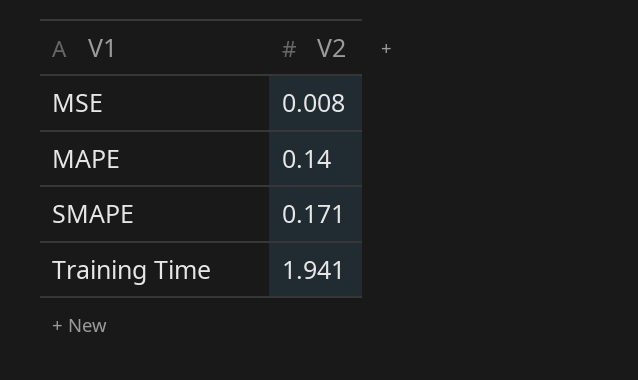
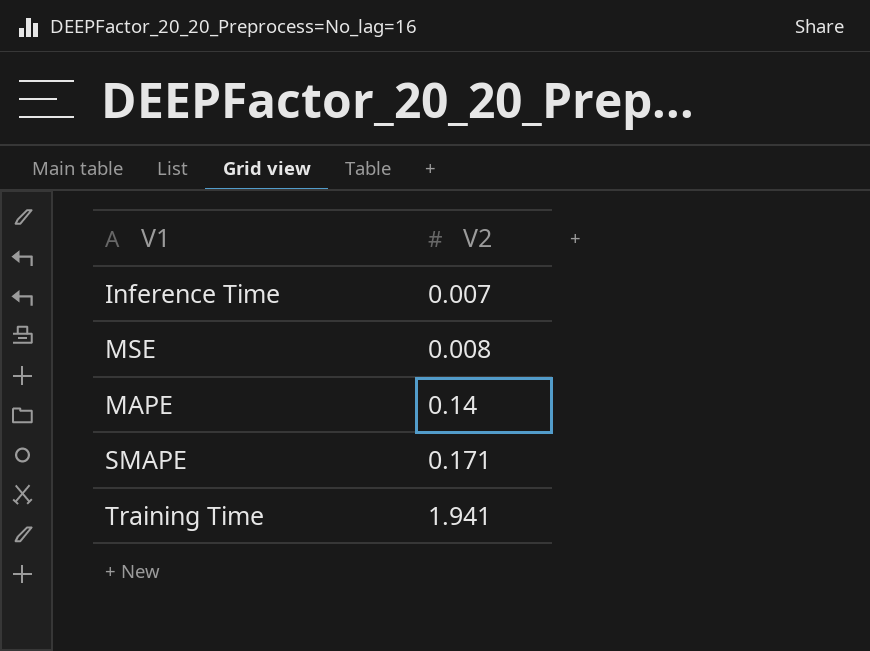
row Inference Time: none -> 0.007

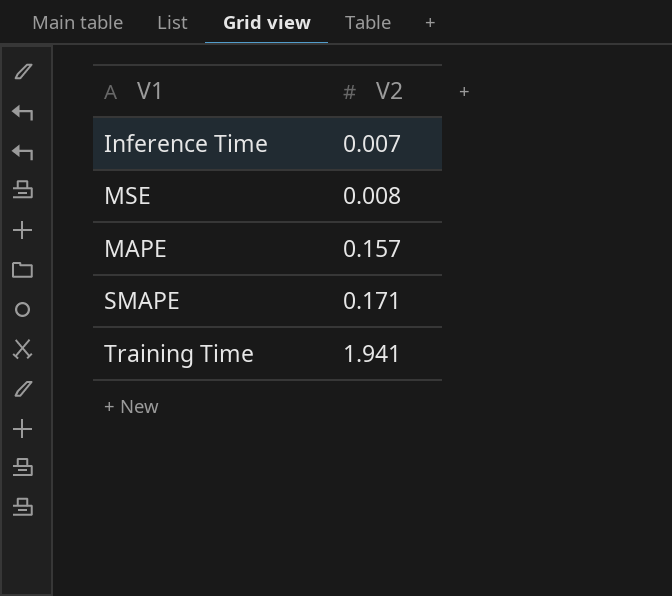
MAPE | V2: 0.14 -> 0.157

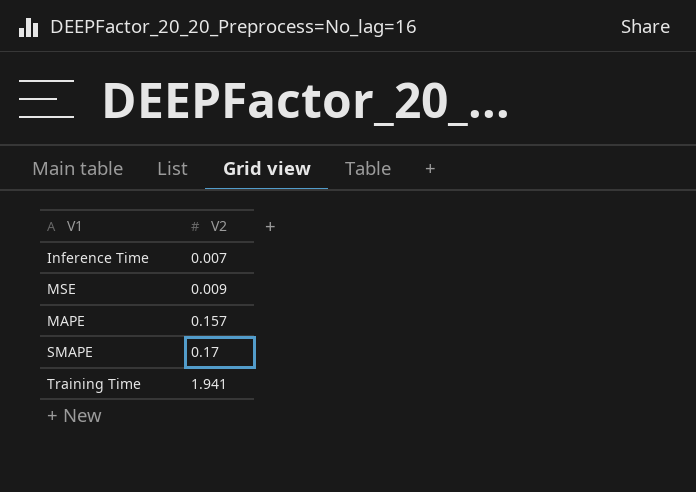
MSE | V2: 0.008 -> 0.009
SMAPE | V2: 0.171 -> 0.17

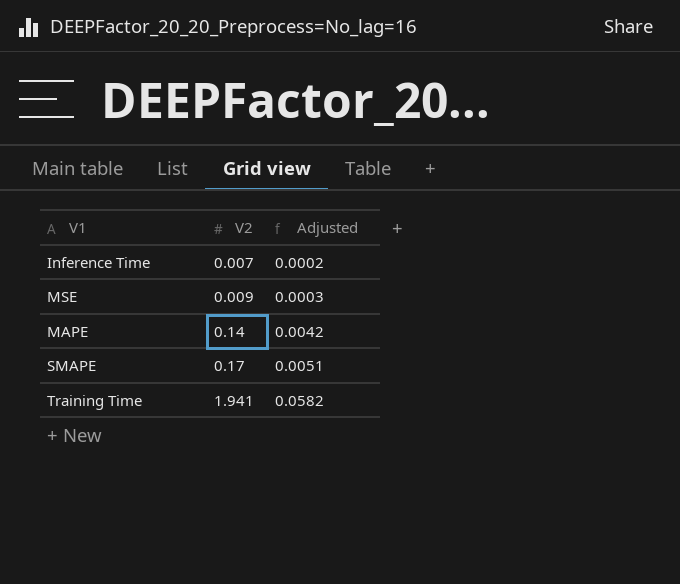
column Adjusted | formula: none -> [V2] * 0.03
MAPE | V2: 0.157 -> 0.14

